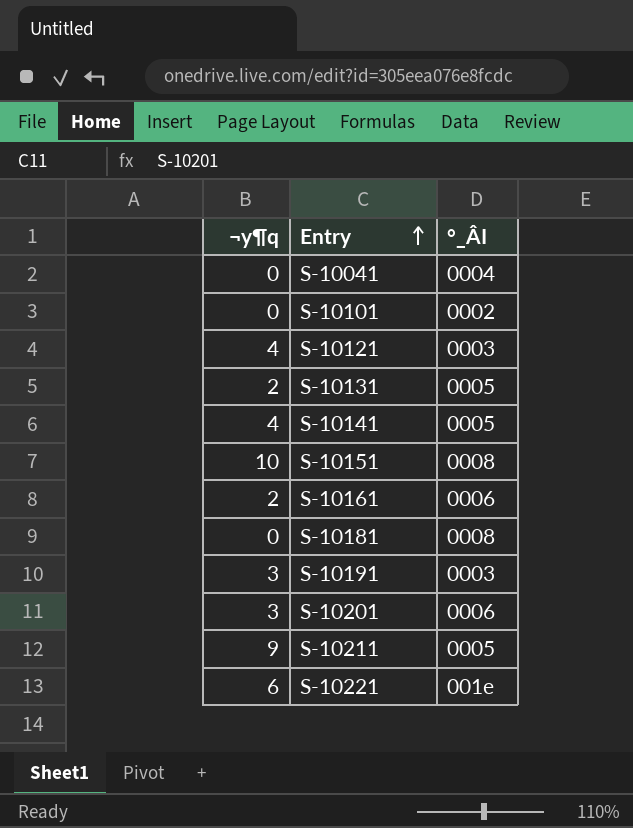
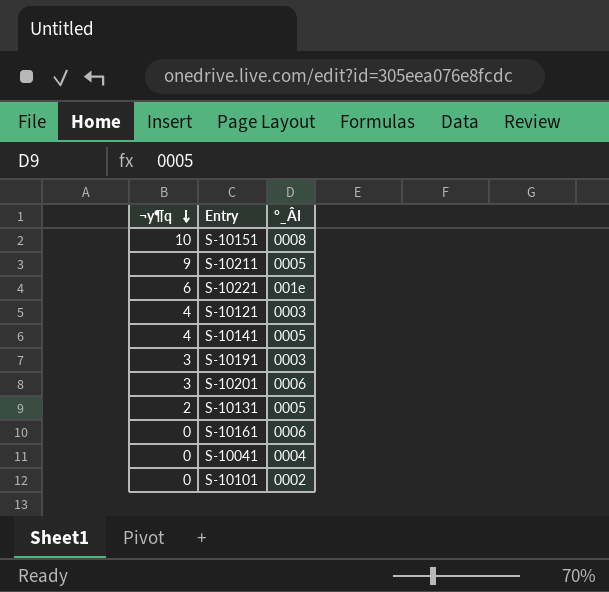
row order: Entry ascending -> ¬y¶q descending
row S-10181: 0 | 0008 -> none
S-10161 | ¬y¶q: 2 -> 0

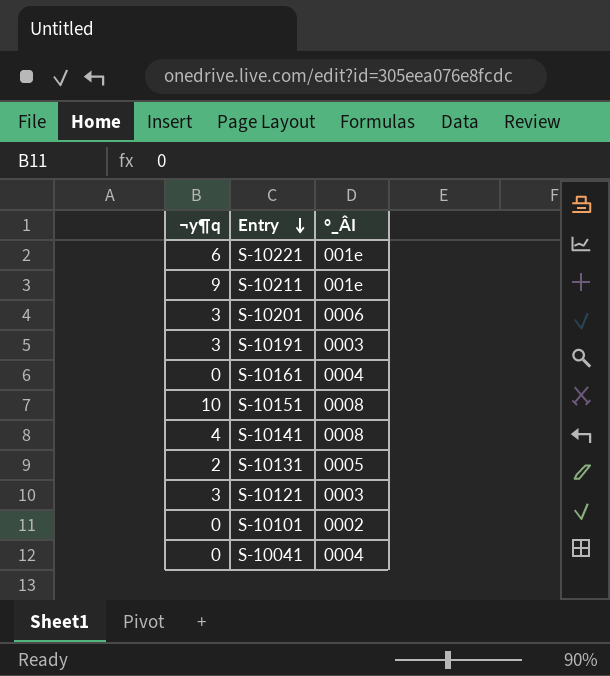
row order: ¬y¶q descending -> Entry descending
S-10211 | °_ÂI: 0005 -> 001e
S-10161 | °_ÂI: 0006 -> 0004
S-10141 | °_ÂI: 0005 -> 0008
S-10121 | ¬y¶q: 4 -> 3

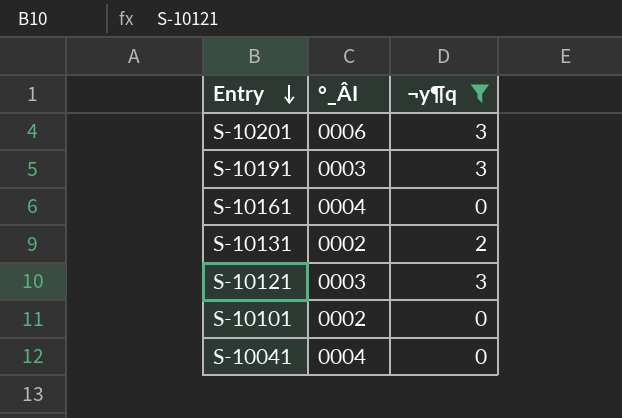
filter: none -> ¬y¶q <= 3
column ¬y¶q | position: 1 -> 3
S-10131 | °_ÂI: 0005 -> 0002

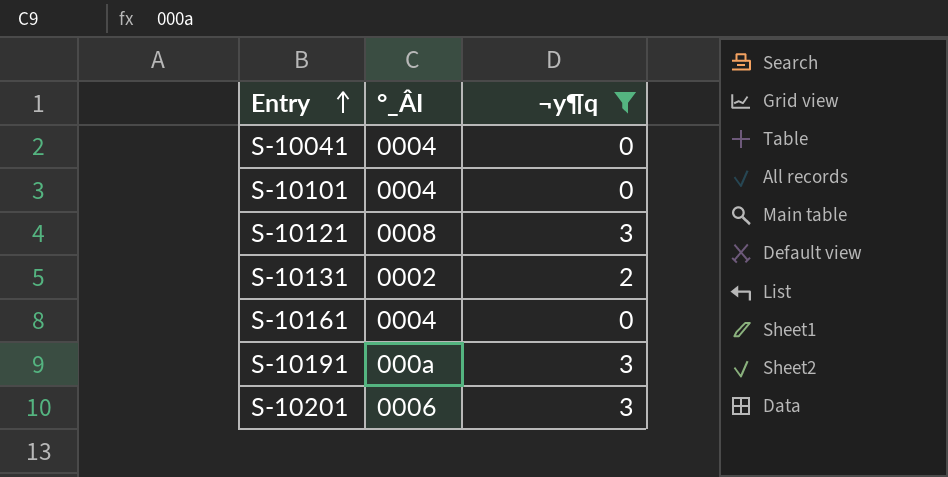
row order: Entry descending -> Entry ascending
S-10101 | °_ÂI: 0002 -> 0004
S-10121 | °_ÂI: 0003 -> 0008
S-10191 | °_ÂI: 0003 -> 000a

